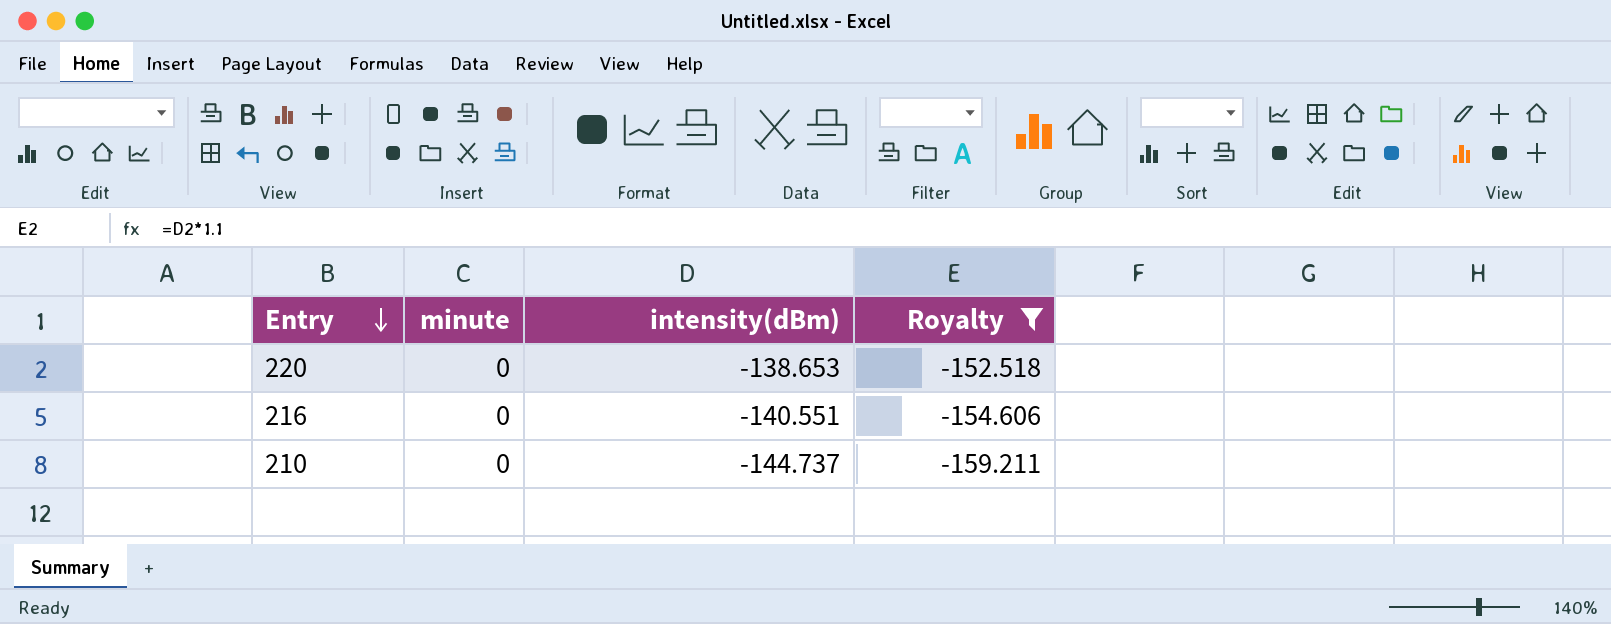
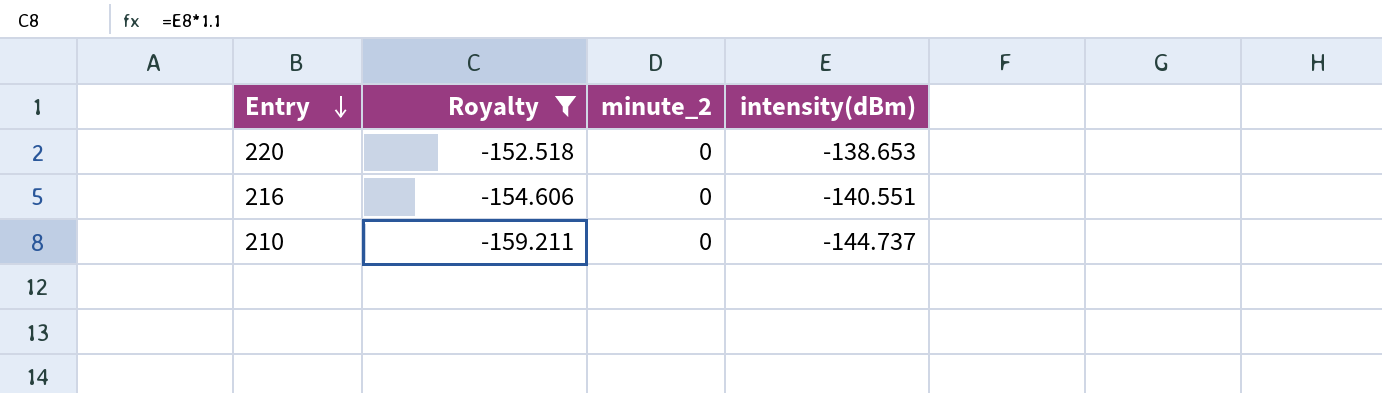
column Royalty | position: 4 -> 2
column name: minute -> minute_2

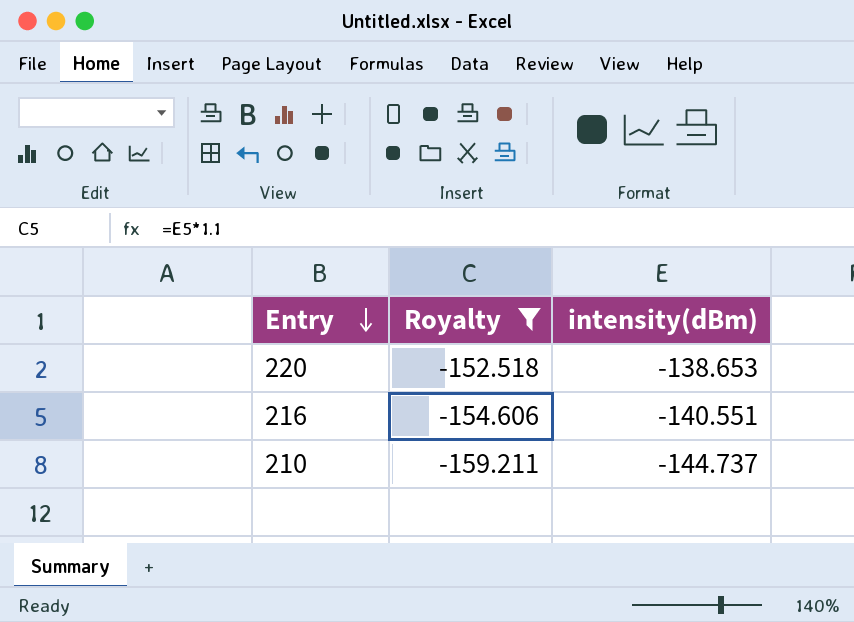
column minute_2 | position: 3 -> none

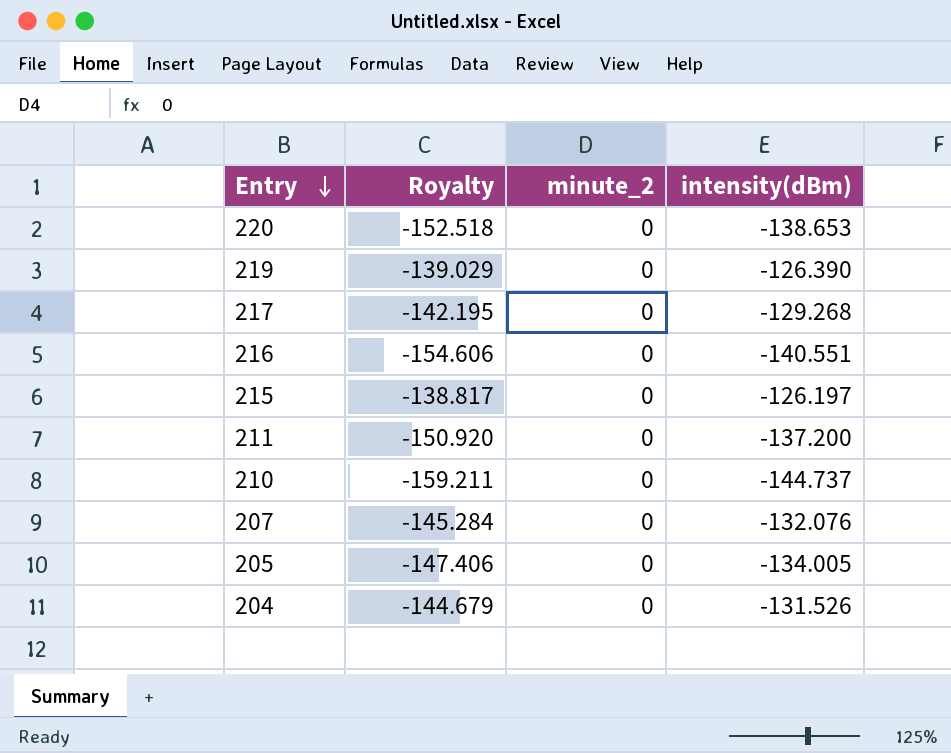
filter: Royalty <= -152.518 -> none
column minute_2 | position: none -> 3

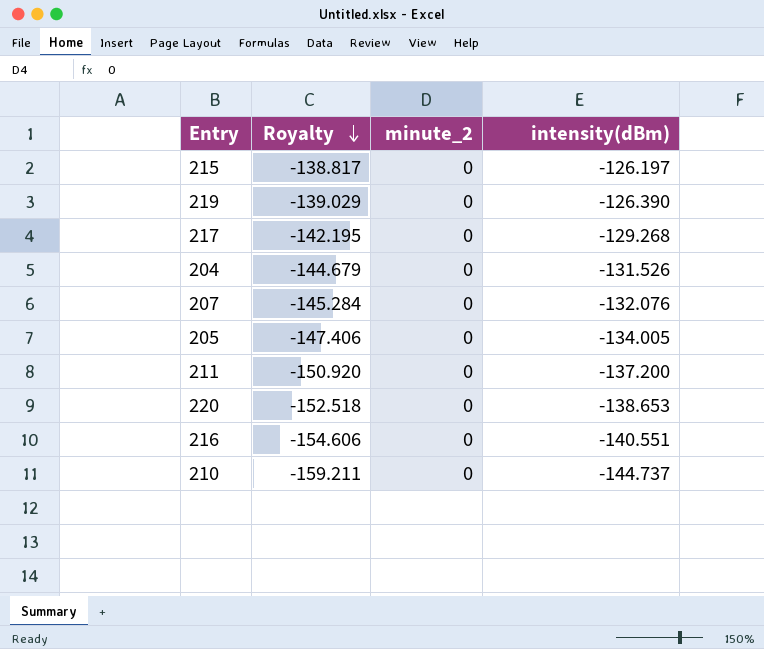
row order: Entry descending -> Royalty descending

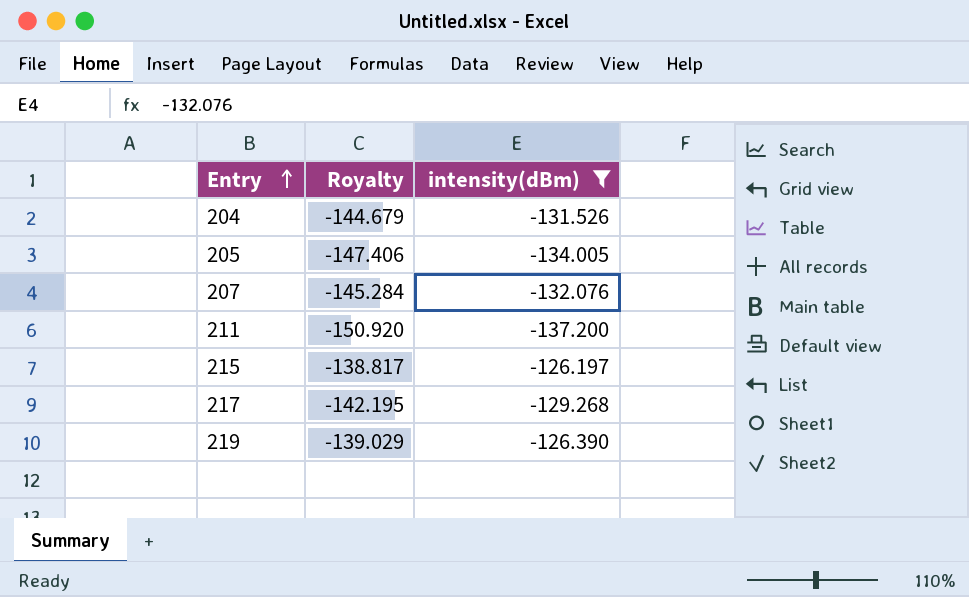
filter: none -> intensity(dBm) >= -137.200
row order: Royalty descending -> Entry ascending
column minute_2 | position: 3 -> none

